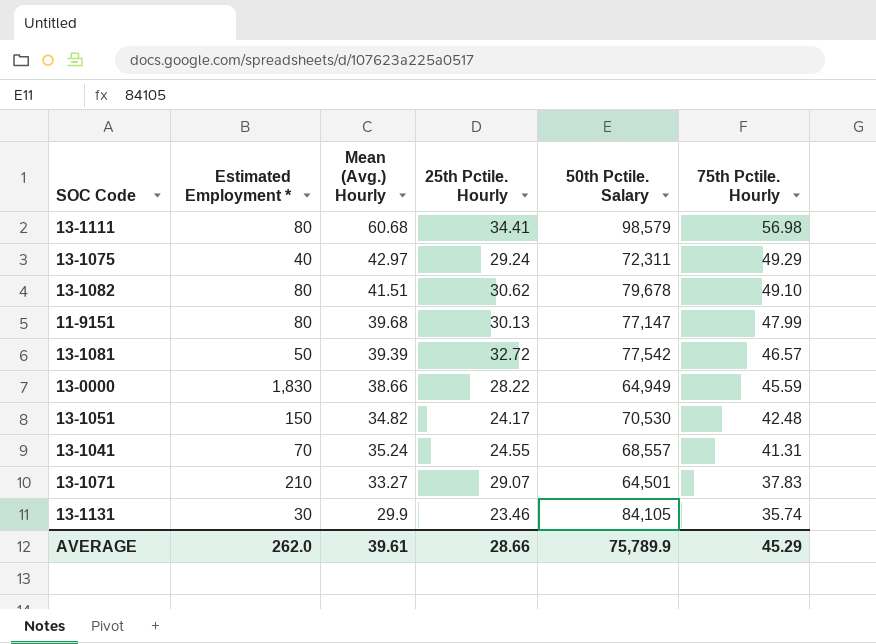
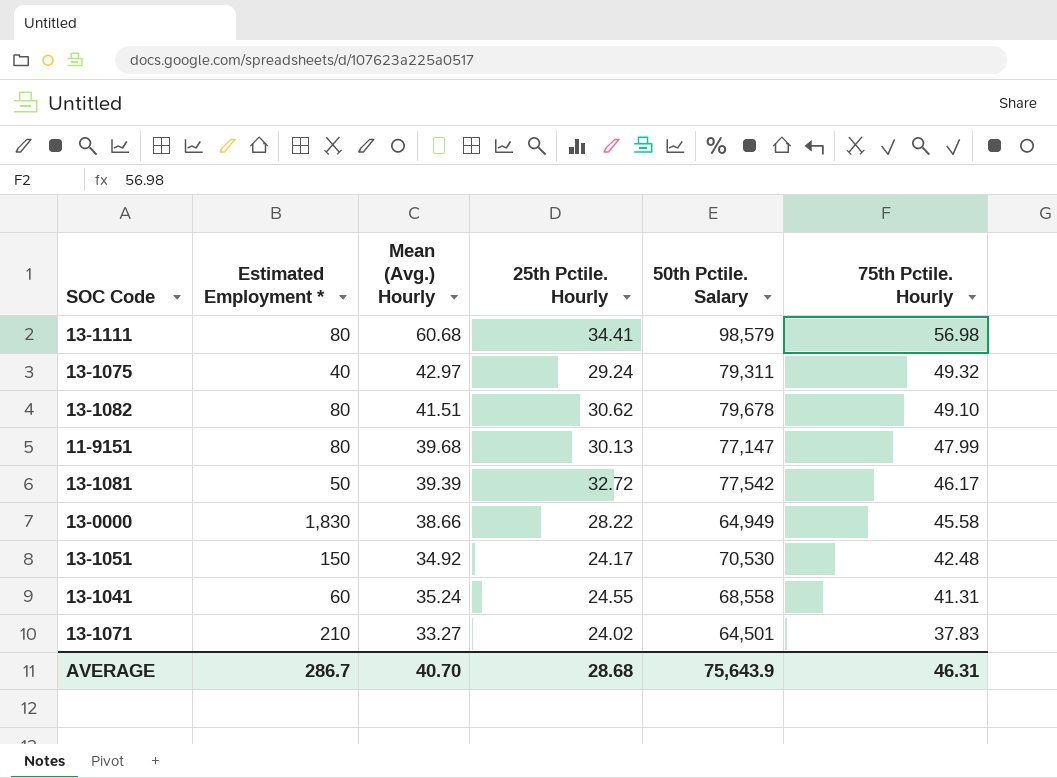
row 13-1131: 30 | 29.9 | 23.46 | 84,105 | 35.74 -> none
13-1075 | 50th Pctile. Salary: 72,311 -> 79,311
13-1075 | 75th Pctile. Hourly: 49.29 -> 49.32
13-1081 | 75th Pctile. Hourly: 46.57 -> 46.17
13-0000 | 75th Pctile. Hourly: 45.59 -> 45.58
13-1051 | Mean (Avg.) Hourly: 34.82 -> 34.92
13-1041 | Estimated Employment *: 70 -> 60
13-1041 | 50th Pctile. Salary: 68,557 -> 68,558
13-1071 | 25th Pctile. Hourly: 29.07 -> 24.02
AVERAGE | Estimated Employment *: 262.0 -> 286.7
AVERAGE | Mean (Avg.) Hourly: 39.61 -> 40.70
AVERAGE | 25th Pctile. Hourly: 28.66 -> 28.68
AVERAGE | 50th Pctile. Salary: 75,789.9 -> 75,643.9
AVERAGE | 75th Pctile. Hourly: 45.29 -> 46.31

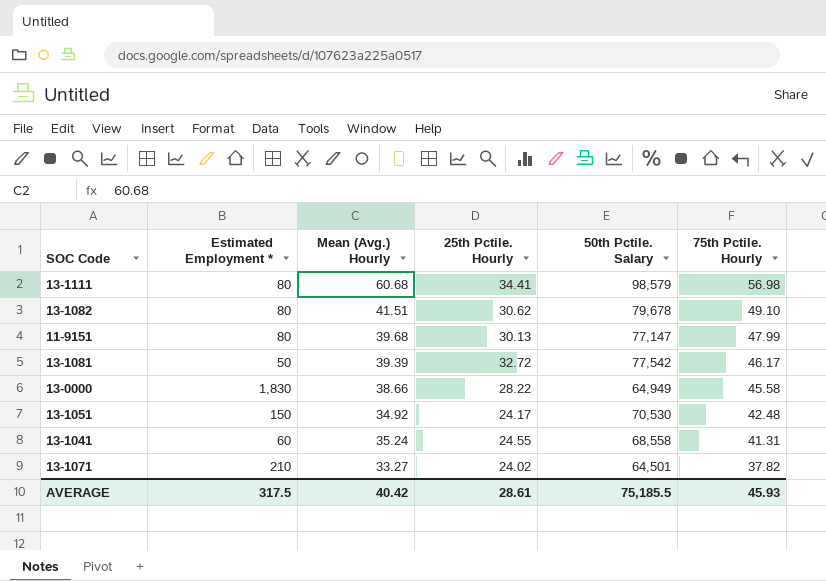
row 13-1075: 40 | 42.97 | 29.24 | 79,311 | 49.32 -> none
13-1071 | 75th Pctile. Hourly: 37.83 -> 37.82
AVERAGE | Estimated Employment *: 286.7 -> 317.5
AVERAGE | Mean (Avg.) Hourly: 40.70 -> 40.42
AVERAGE | 25th Pctile. Hourly: 28.68 -> 28.61
AVERAGE | 50th Pctile. Salary: 75,643.9 -> 75,185.5
AVERAGE | 75th Pctile. Hourly: 46.31 -> 45.93

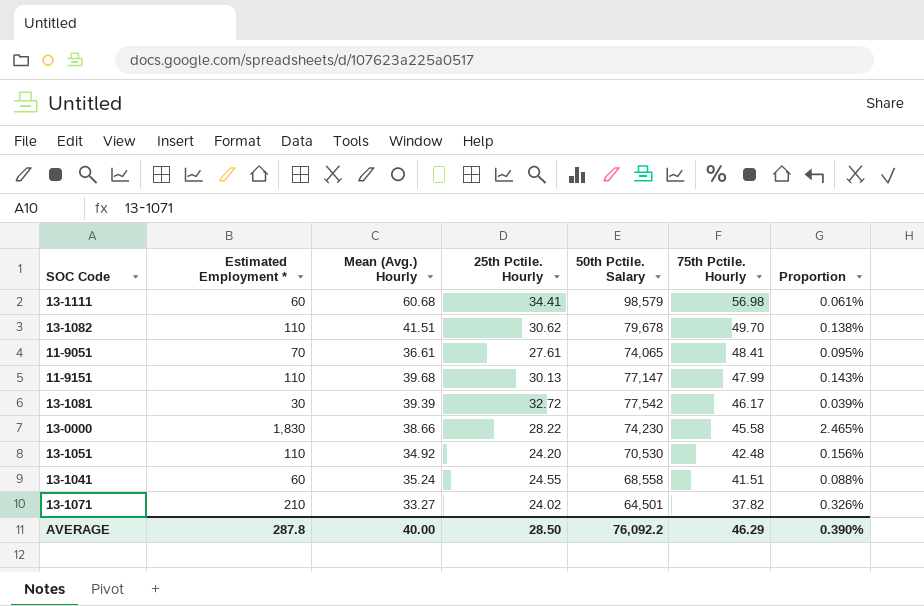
column Proportion | formula: none -> [Estimated Employment *] / [50th Pctile. Salary]
13-1111 | Estimated Employment *: 80 -> 60
13-1082 | Estimated Employment *: 80 -> 110
13-1082 | 75th Pctile. Hourly: 49.10 -> 49.70
row 11-9051: none -> 70 | 36.61 | 27.61 | 74,065 | 48.41 | 0.095%
11-9151 | Estimated Employment *: 80 -> 110
13-1081 | Estimated Employment *: 50 -> 30
13-0000 | 50th Pctile. Salary: 64,949 -> 74,230
13-1051 | Estimated Employment *: 150 -> 110
13-1051 | 25th Pctile. Hourly: 24.17 -> 24.20
13-1041 | 75th Pctile. Hourly: 41.31 -> 41.51
AVERAGE | Estimated Employment *: 317.5 -> 287.8
AVERAGE | Mean (Avg.) Hourly: 40.42 -> 40.00
AVERAGE | 25th Pctile. Hourly: 28.61 -> 28.50
AVERAGE | 50th Pctile. Salary: 75,185.5 -> 76,092.2
AVERAGE | 75th Pctile. Hourly: 45.93 -> 46.29

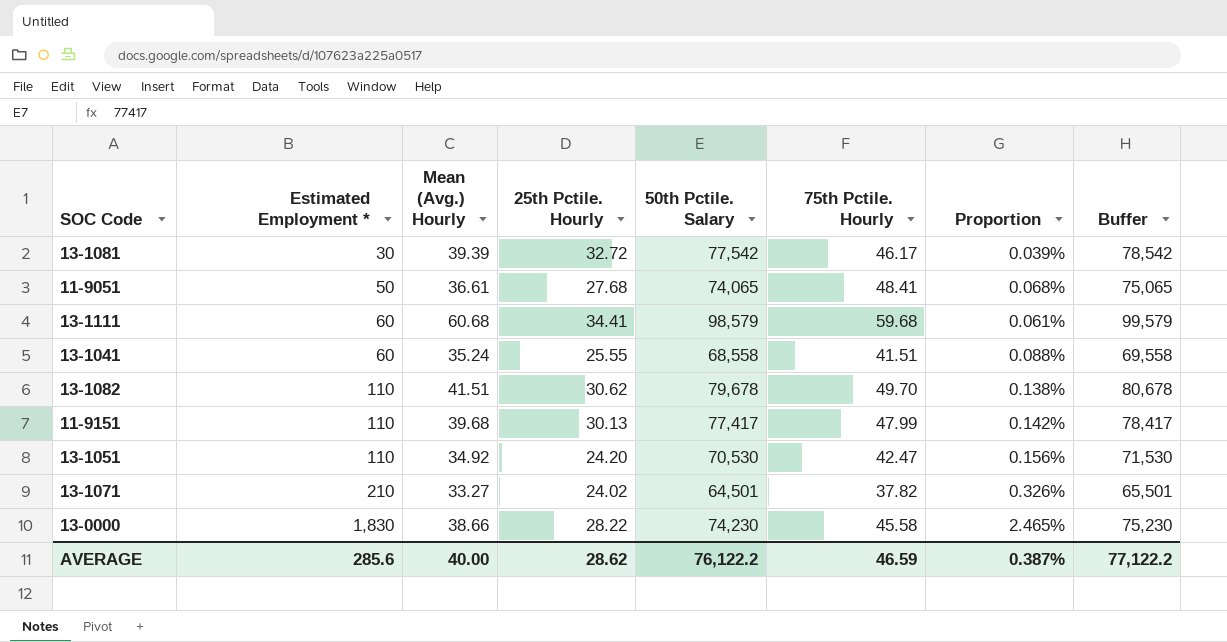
row order: 75th Pctile. Hourly descending -> Estimated Employment * ascending
column Buffer | formula: none -> [50th Pctile. Salary] + 1000
11-9051 | Estimated Employment *: 70 -> 50
11-9051 | 25th Pctile. Hourly: 27.61 -> 27.68
11-9051 | Proportion: 0.095% -> 0.068%
13-1111 | 75th Pctile. Hourly: 56.98 -> 59.68
13-1041 | 25th Pctile. Hourly: 24.55 -> 25.55
11-9151 | 50th Pctile. Salary: 77,147 -> 77,417
11-9151 | Proportion: 0.143% -> 0.142%
13-1051 | 75th Pctile. Hourly: 42.48 -> 42.47
AVERAGE | Estimated Employment *: 287.8 -> 285.6
AVERAGE | 25th Pctile. Hourly: 28.50 -> 28.62
AVERAGE | 50th Pctile. Salary: 76,092.2 -> 76,122.2
AVERAGE | 75th Pctile. Hourly: 46.29 -> 46.59
AVERAGE | Proportion: 0.390% -> 0.387%

